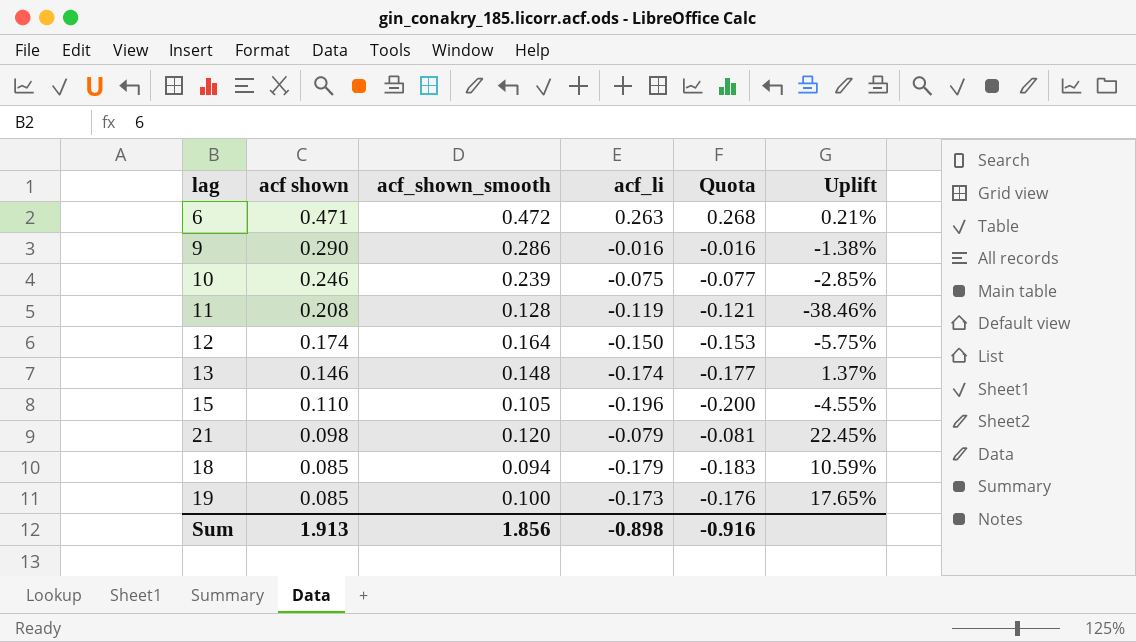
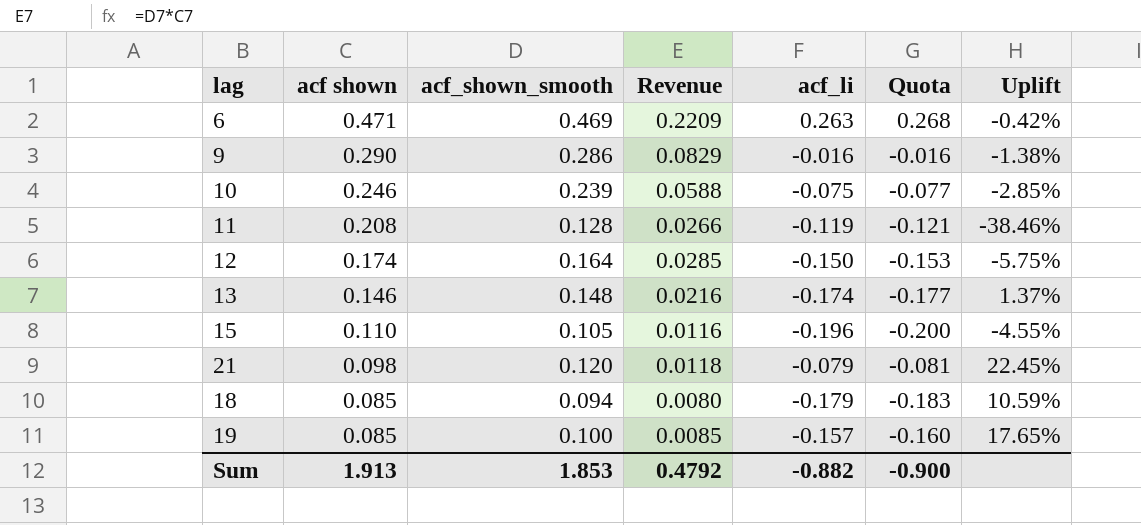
column Revenue | formula: none -> [acf shown] * [acf_shown_smooth]
6 | acf_shown_smooth: 0.472 -> 0.469
6 | Uplift: 0.21% -> -0.42%
19 | acf_li: -0.173 -> -0.157
19 | Quota: -0.176 -> -0.160
Sum | acf_shown_smooth: 1.856 -> 1.853
Sum | acf_li: -0.898 -> -0.882
Sum | Quota: -0.916 -> -0.900

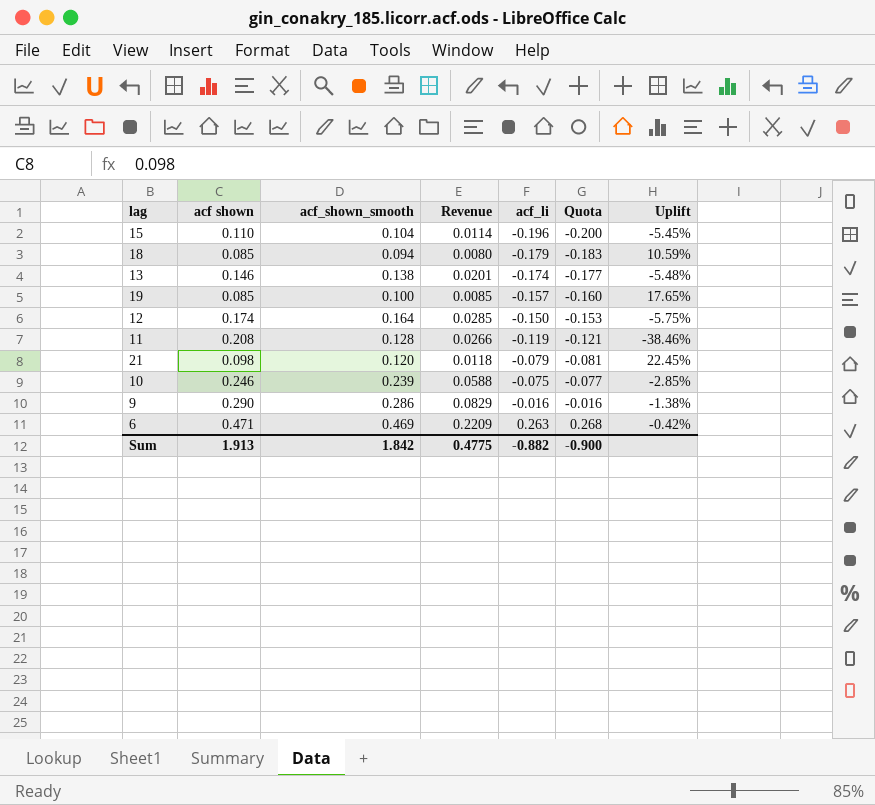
row order: acf shown descending -> acf_li ascending
15 | acf_shown_smooth: 0.105 -> 0.104
15 | Revenue: 0.0116 -> 0.0114
15 | Uplift: -4.55% -> -5.45%
13 | acf_shown_smooth: 0.148 -> 0.138
13 | Revenue: 0.0216 -> 0.0201
13 | Uplift: 1.37% -> -5.48%
Sum | acf_shown_smooth: 1.853 -> 1.842
Sum | Revenue: 0.4792 -> 0.4775

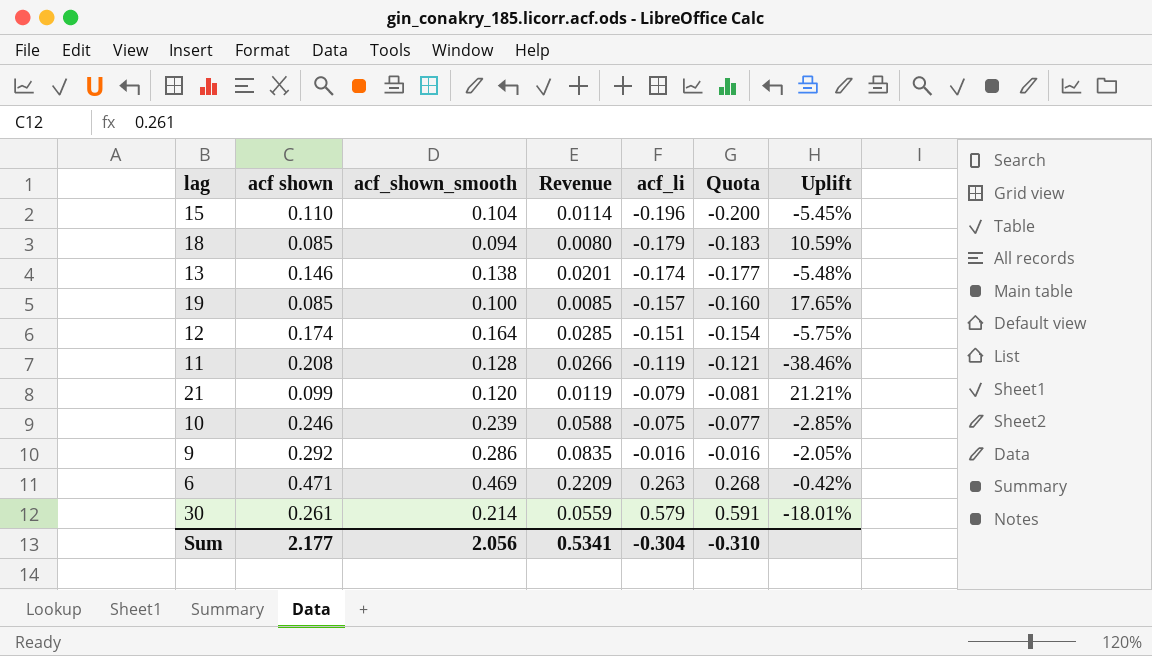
12 | acf_li: -0.150 -> -0.151
12 | Quota: -0.153 -> -0.154
21 | acf shown: 0.098 -> 0.099
21 | Revenue: 0.0118 -> 0.0119
21 | Uplift: 22.45% -> 21.21%
9 | acf shown: 0.290 -> 0.292
9 | Revenue: 0.0829 -> 0.0835
9 | Uplift: -1.38% -> -2.05%
row 30: none -> 0.261 | 0.214 | 0.0559 | 0.579 | 0.591 | -18.01%
Sum | acf shown: 1.913 -> 2.177
Sum | acf_shown_smooth: 1.842 -> 2.056
Sum | Revenue: 0.4775 -> 0.5341
Sum | acf_li: -0.882 -> -0.304
Sum | Quota: -0.900 -> -0.310

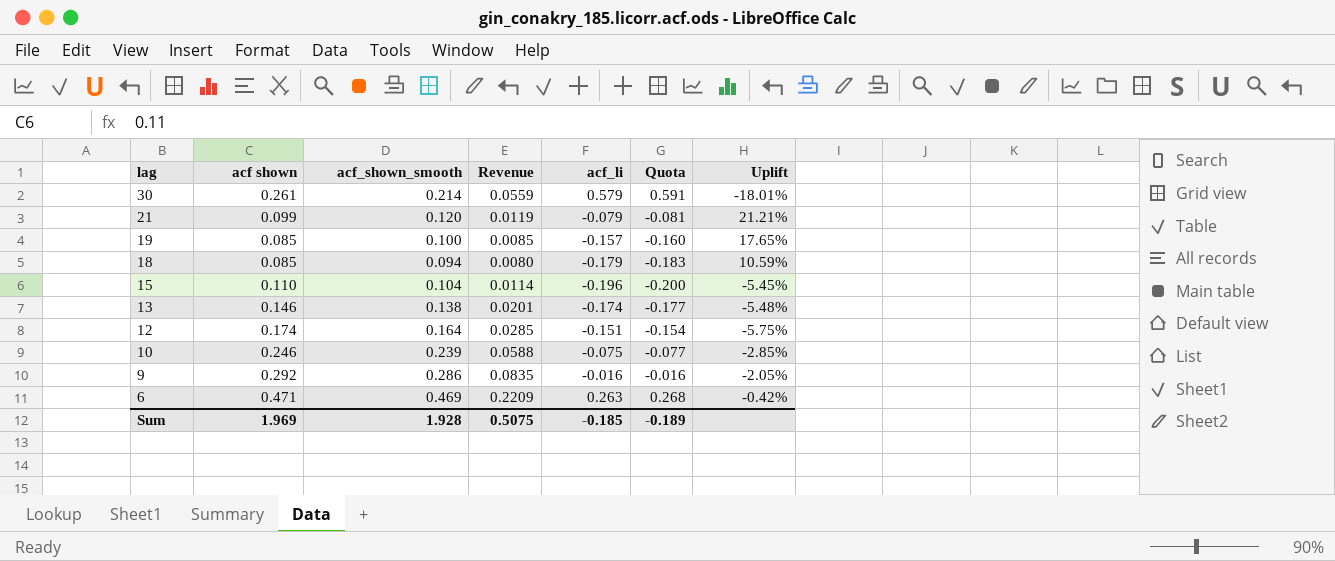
row order: acf_li ascending -> lag descending
row 11: 0.208 | 0.128 | 0.0266 | -0.119 | -0.121 | -38.46% -> none
Sum | acf shown: 2.177 -> 1.969
Sum | acf_shown_smooth: 2.056 -> 1.928
Sum | Revenue: 0.5341 -> 0.5075
Sum | acf_li: -0.304 -> -0.185
Sum | Quota: -0.310 -> -0.189

